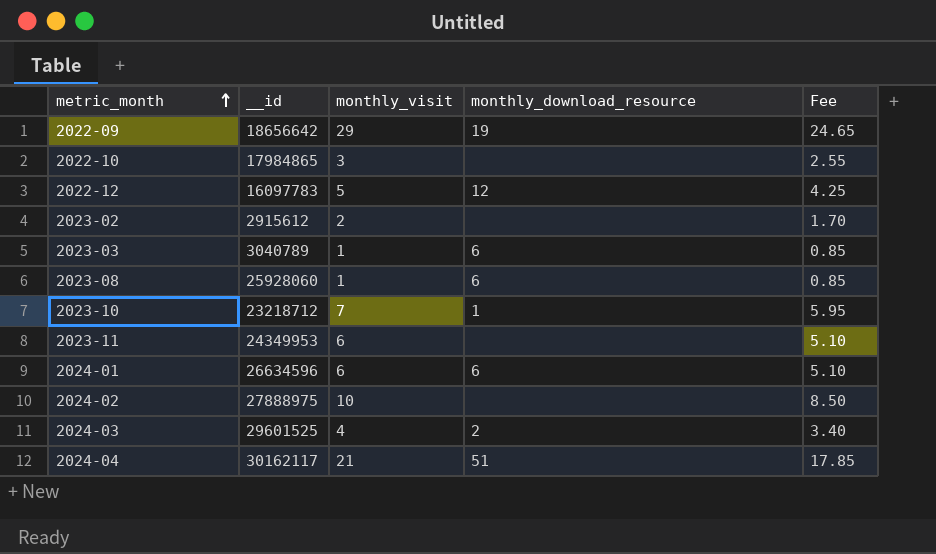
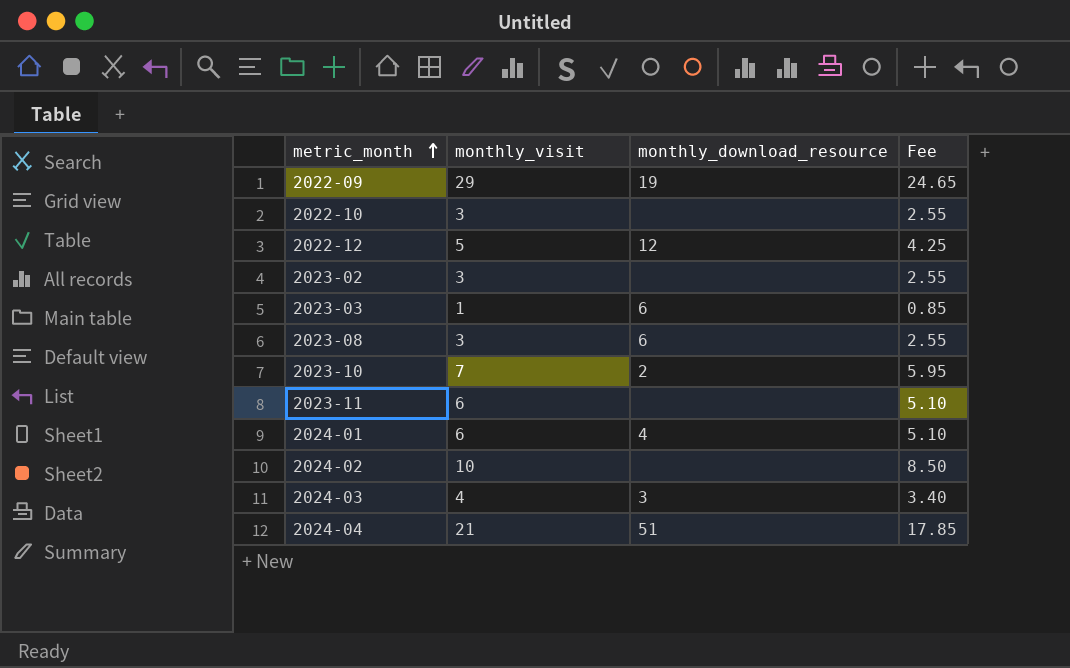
column __id | position: 2 -> none
2023-02 | monthly_visit: 2 -> 3
2023-02 | Fee: 1.70 -> 2.55
2023-08 | monthly_visit: 1 -> 3
2023-08 | Fee: 0.85 -> 2.55
2023-10 | monthly_download_resource: 1 -> 2
2024-01 | monthly_download_resource: 6 -> 4
2024-03 | monthly_download_resource: 2 -> 3

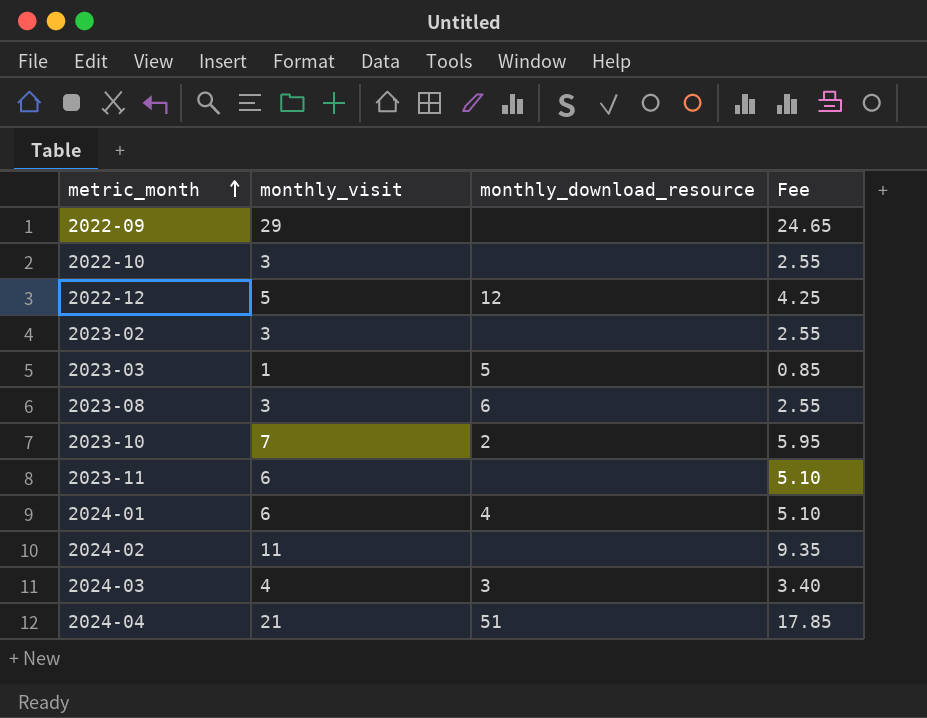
2022-09 | monthly_download_resource: 19 -> none
2023-03 | monthly_download_resource: 6 -> 5
2024-02 | monthly_visit: 10 -> 11
2024-02 | Fee: 8.50 -> 9.35

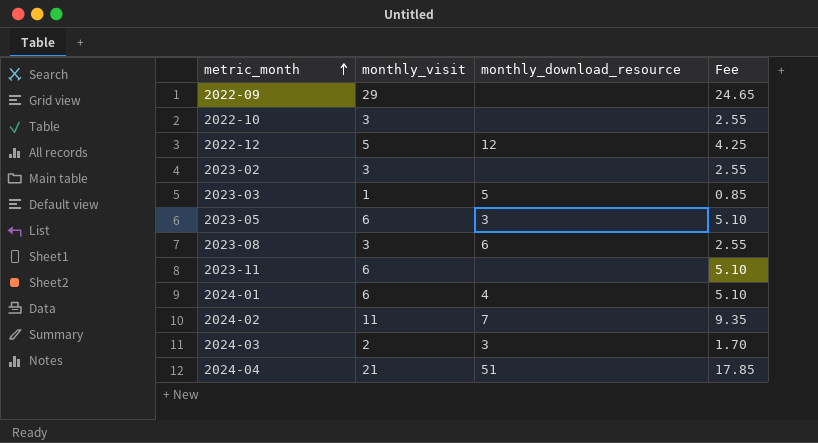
row 2023-10: 7 | 2 | 5.95 -> none
row 2023-05: none -> 6 | 3 | 5.10
2024-02 | monthly_download_resource: none -> 7
2024-03 | monthly_visit: 4 -> 2
2024-03 | Fee: 3.40 -> 1.70

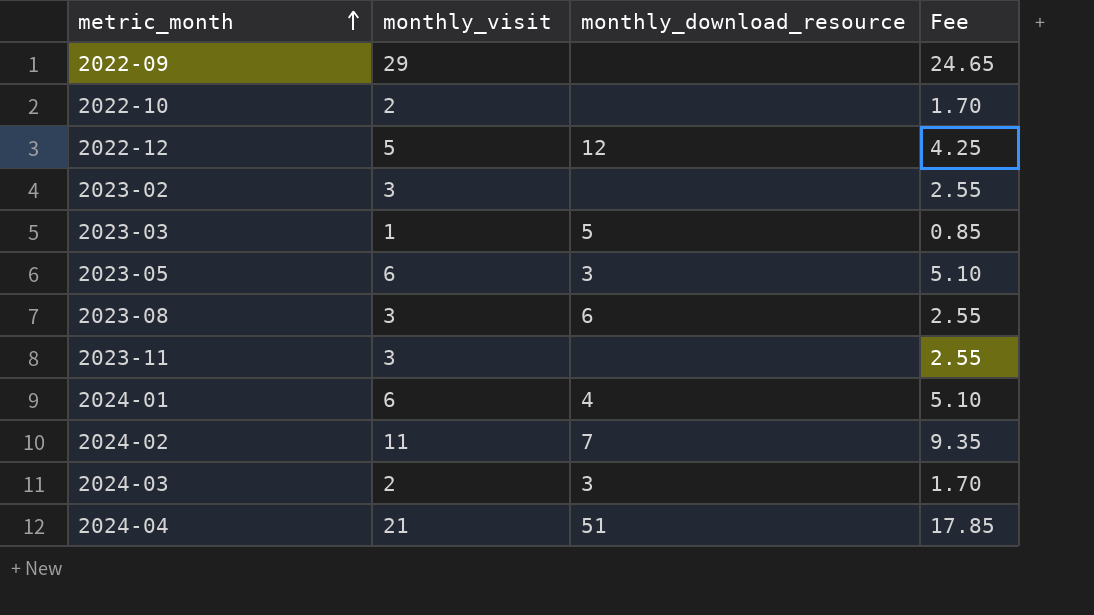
2022-10 | monthly_visit: 3 -> 2
2022-10 | Fee: 2.55 -> 1.70
2023-11 | monthly_visit: 6 -> 3
2023-11 | Fee: 5.10 -> 2.55

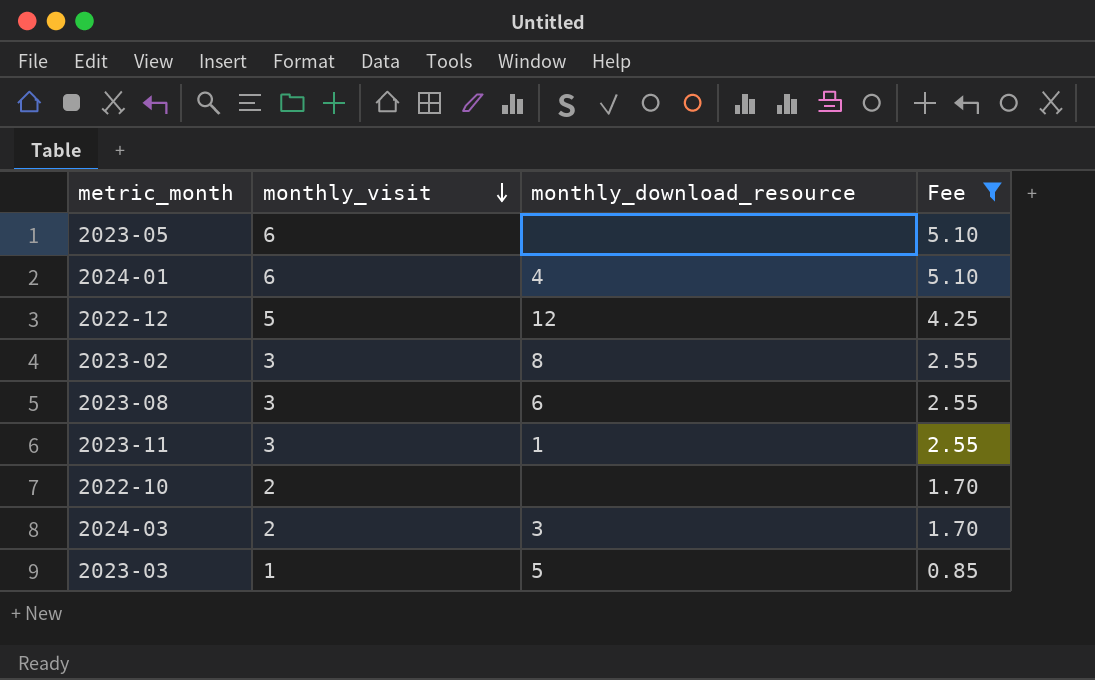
filter: none -> Fee <= 5.10
row order: metric_month ascending -> monthly_visit descending
2023-05 | monthly_download_resource: 3 -> none
2023-02 | monthly_download_resource: none -> 8
2023-11 | monthly_download_resource: none -> 1

